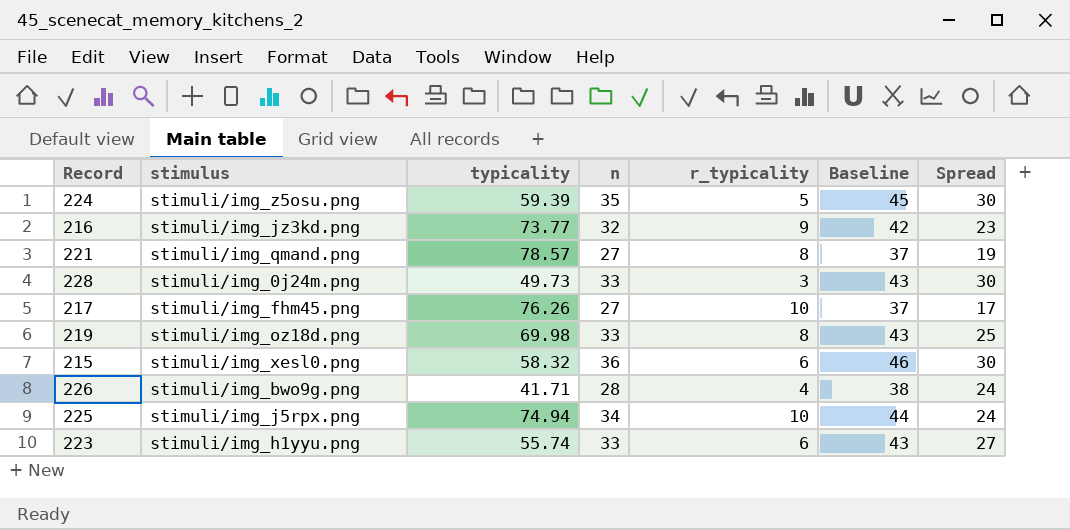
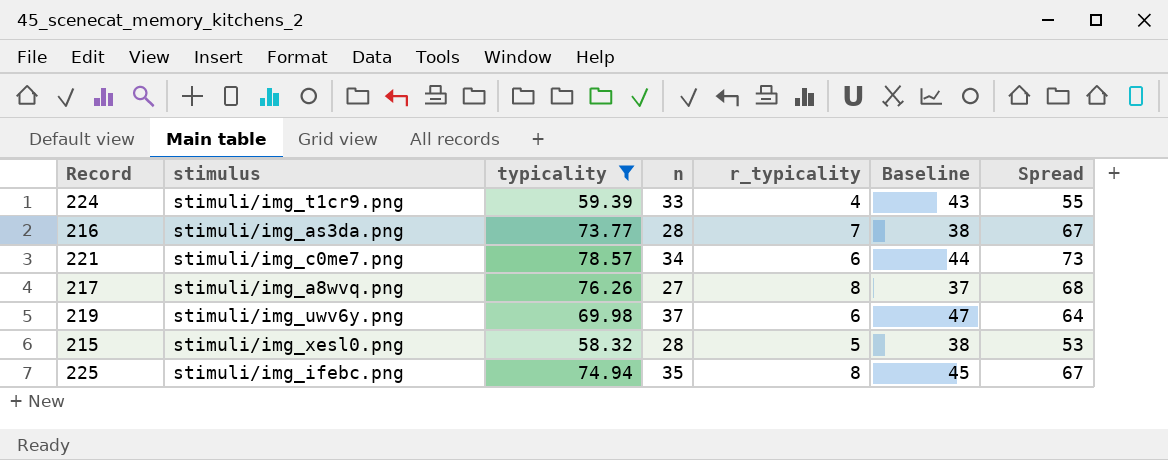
filter: none -> typicality >= 58.32
column Spread | formula: [n] - [r_typicality] -> [typicality] - [r_typicality]
224 | stimulus: stimuli/img_z5osu.png -> stimuli/img_t1cr9.png
224 | n: 35 -> 33
224 | r_typicality: 5 -> 4
224 | Baseline: 45 -> 43
216 | stimulus: stimuli/img_jz3kd.png -> stimuli/img_as3da.png
216 | n: 32 -> 28
216 | r_typicality: 9 -> 7
216 | Baseline: 42 -> 38
221 | stimulus: stimuli/img_qmand.png -> stimuli/img_c0me7.png
221 | n: 27 -> 34
221 | r_typicality: 8 -> 6
221 | Baseline: 37 -> 44
217 | stimulus: stimuli/img_fhm45.png -> stimuli/img_a8wvq.png
217 | r_typicality: 10 -> 8
219 | stimulus: stimuli/img_oz18d.png -> stimuli/img_uwv6y.png
219 | n: 33 -> 37
219 | r_typicality: 8 -> 6
219 | Baseline: 43 -> 47
215 | n: 36 -> 28
215 | r_typicality: 6 -> 5
215 | Baseline: 46 -> 38
225 | stimulus: stimuli/img_j5rpx.png -> stimuli/img_ifebc.png
225 | n: 34 -> 35
225 | r_typicality: 10 -> 8
225 | Baseline: 44 -> 45

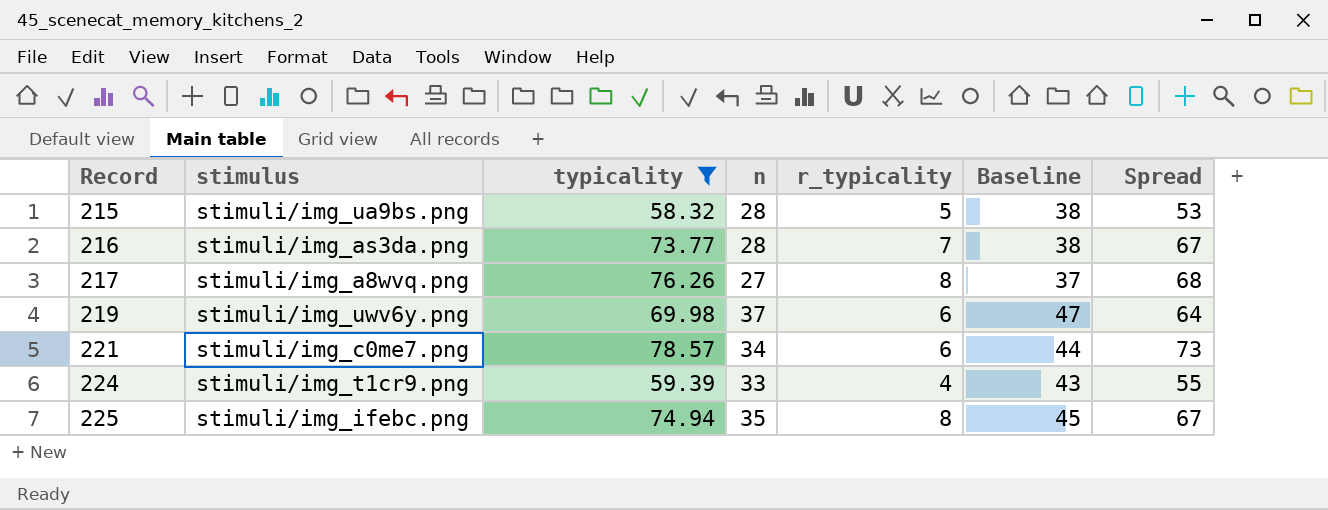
row order: none -> Record ascending
215 | stimulus: stimuli/img_xesl0.png -> stimuli/img_ua9bs.png

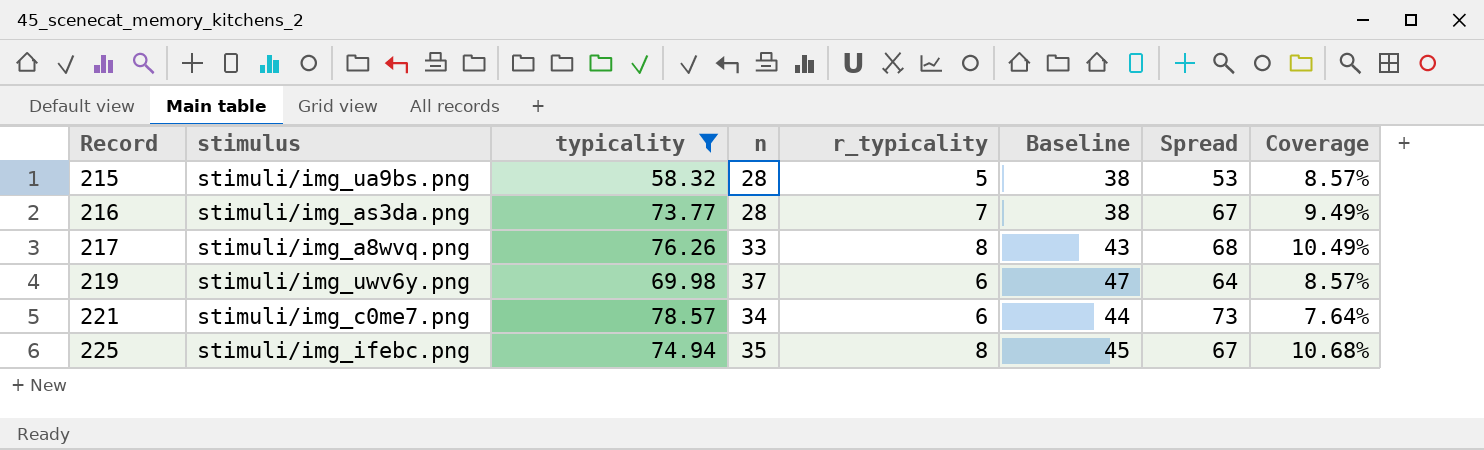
column Coverage | formula: none -> [r_typicality] / [typicality]
row 224: stimuli/img_t1cr9.png | 59.39 | 33 | 4 | 43 | 55 -> none
217 | n: 27 -> 33
217 | Baseline: 37 -> 43

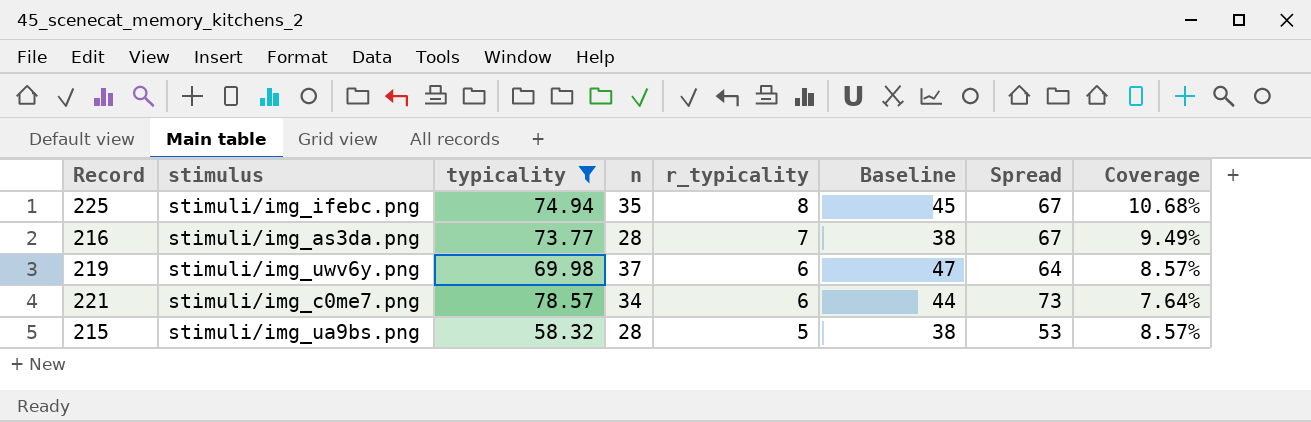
row order: Record ascending -> r_typicality descending
row 217: stimuli/img_a8wvq.png | 76.26 | 33 | 8 | 43 | 68 | 10.49% -> none

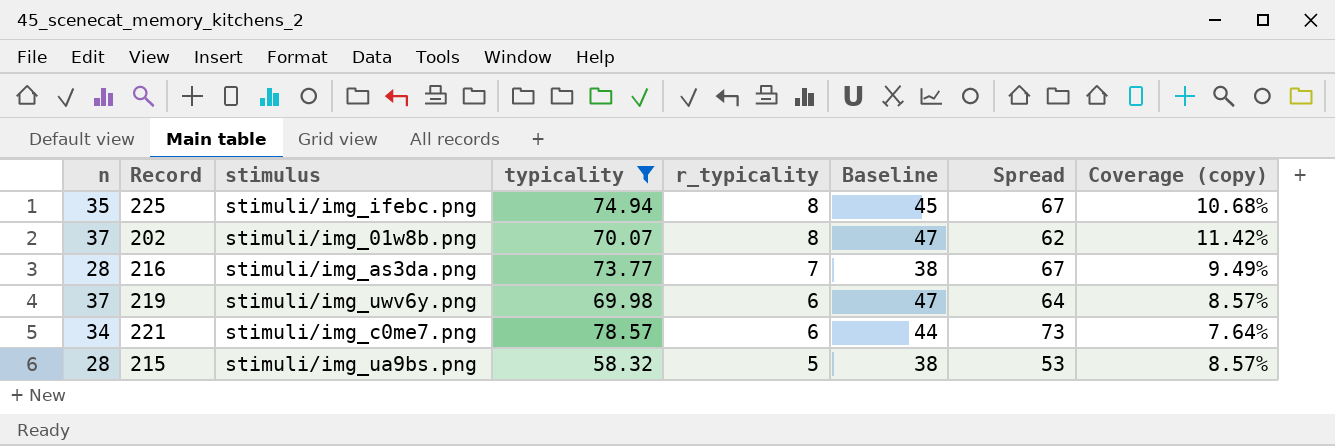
column n | position: 4 -> 1
column name: Coverage -> Coverage (copy)
row 202: none -> 37 | stimuli/img_01w8b.png | 70.07 | 8 | 47 | 62 | 11.42%

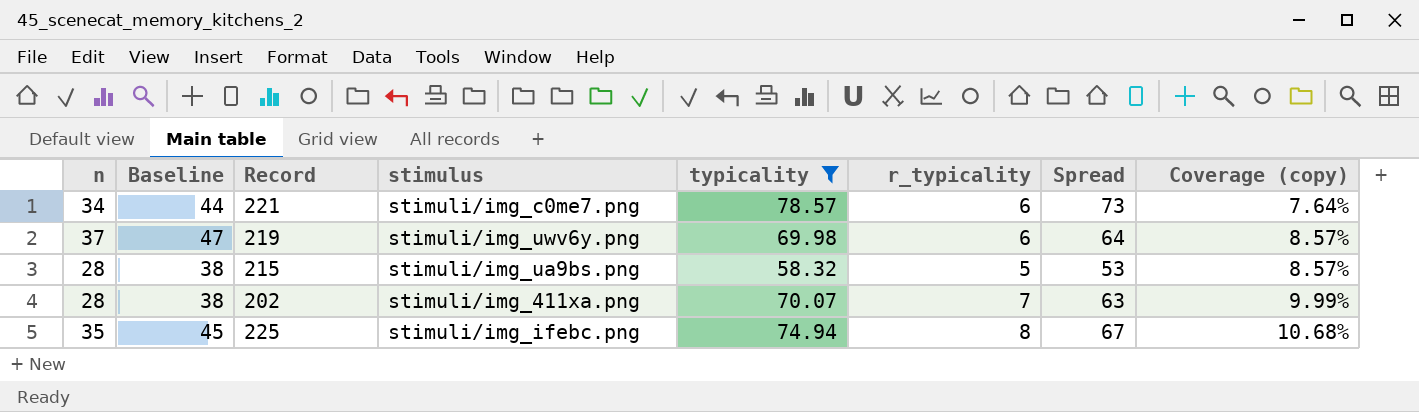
row order: r_typicality descending -> Coverage (copy) ascending
column Baseline | position: 6 -> 2
row 216: 28 | stimuli/img_as3da.png | 73.77 | 7 | 38 | 67 | 9.49% -> none
202 | n: 37 -> 28
202 | Baseline: 47 -> 38
202 | stimulus: stimuli/img_01w8b.png -> stimuli/img_411xa.png
202 | r_typicality: 8 -> 7
202 | Spread: 62 -> 63
202 | Coverage (copy): 11.42% -> 9.99%

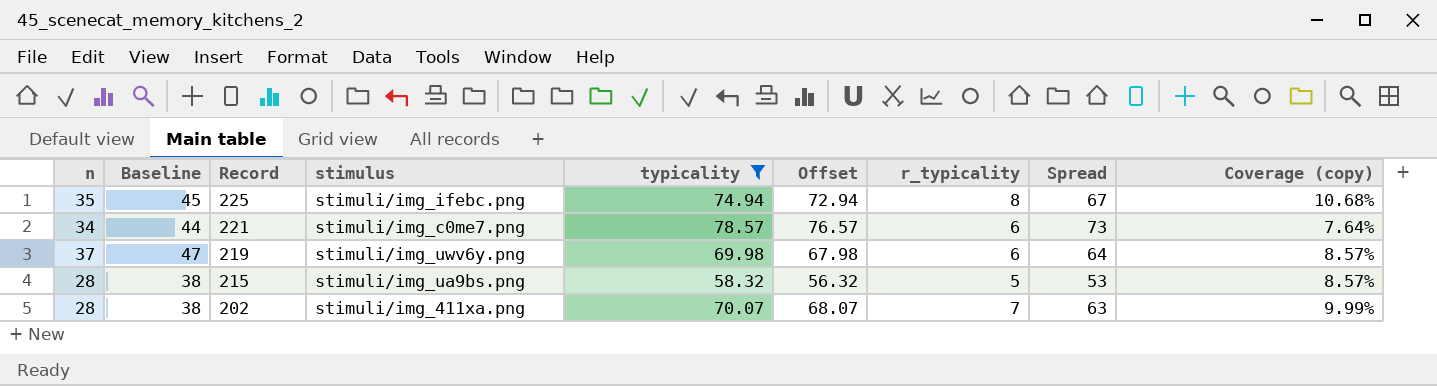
row order: Coverage (copy) ascending -> Record descending
column Offset | formula: none -> [typicality] - 2

